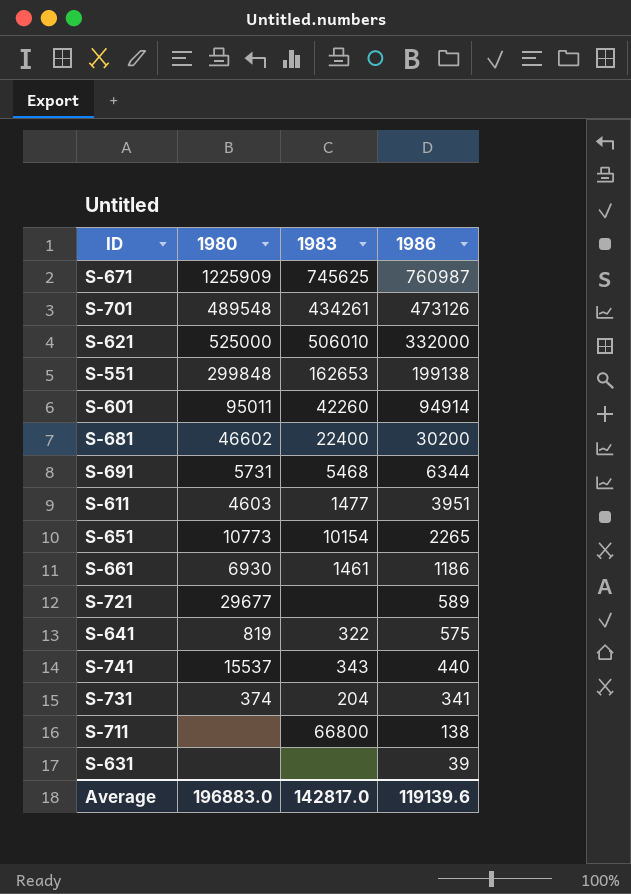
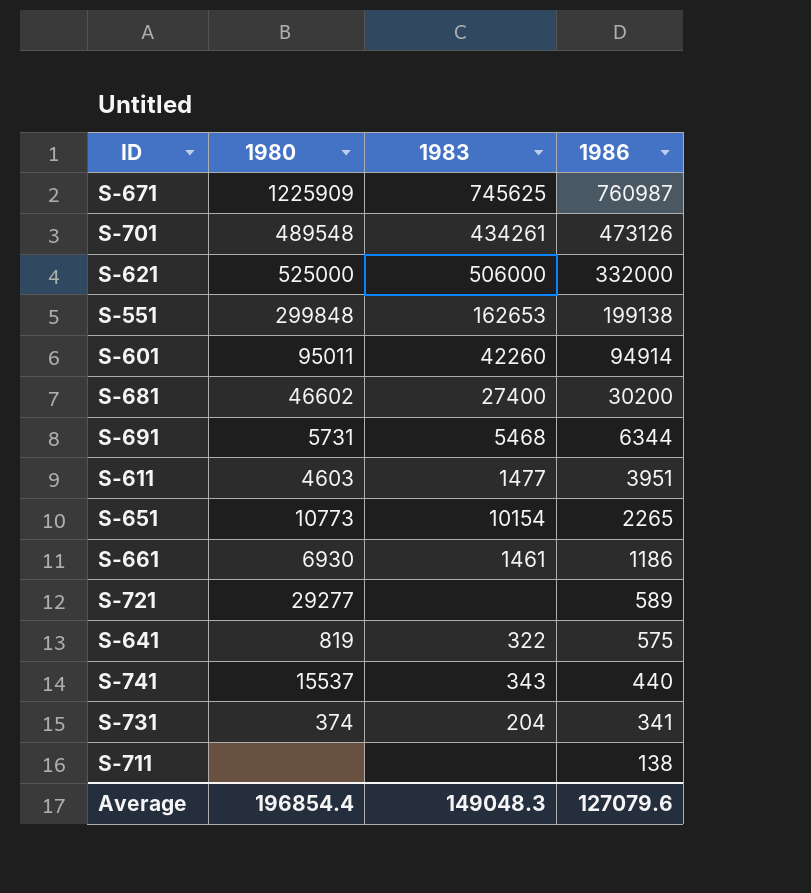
row S-631: none | none | 39 -> none
S-621 | 1983: 506010 -> 506000
S-681 | 1983: 22400 -> 27400
S-721 | 1980: 29677 -> 29277
S-711 | 1983: 66800 -> none
Average | 1980: 196883.0 -> 196854.4
Average | 1983: 142817.0 -> 149048.3
Average | 1986: 119139.6 -> 127079.6

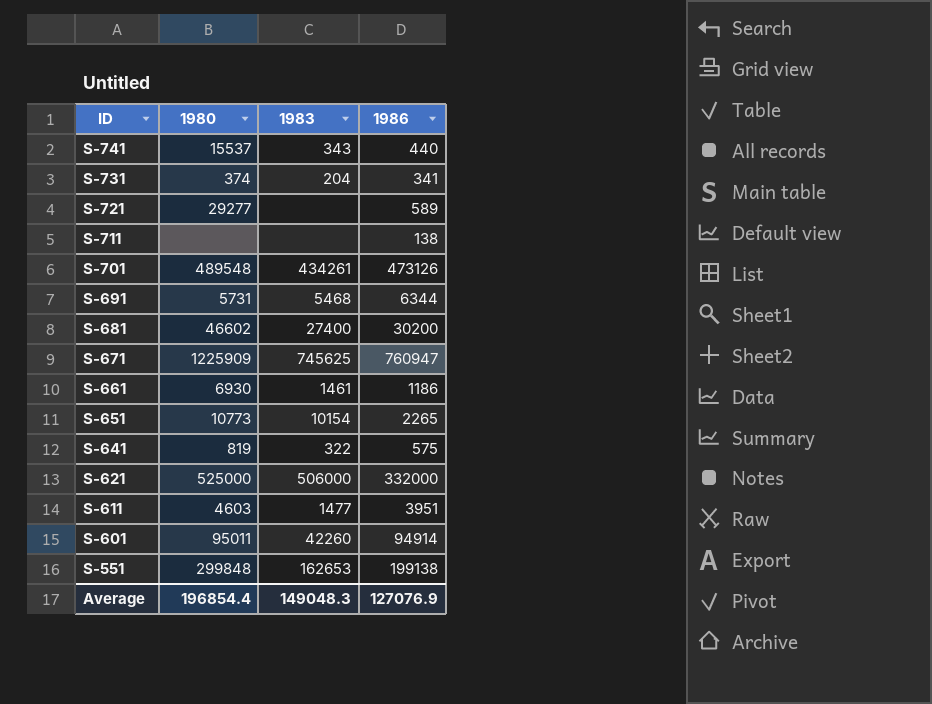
row order: 1986 descending -> ID descending
S-671 | 1986: 760987 -> 760947
Average | 1986: 127079.6 -> 127076.9

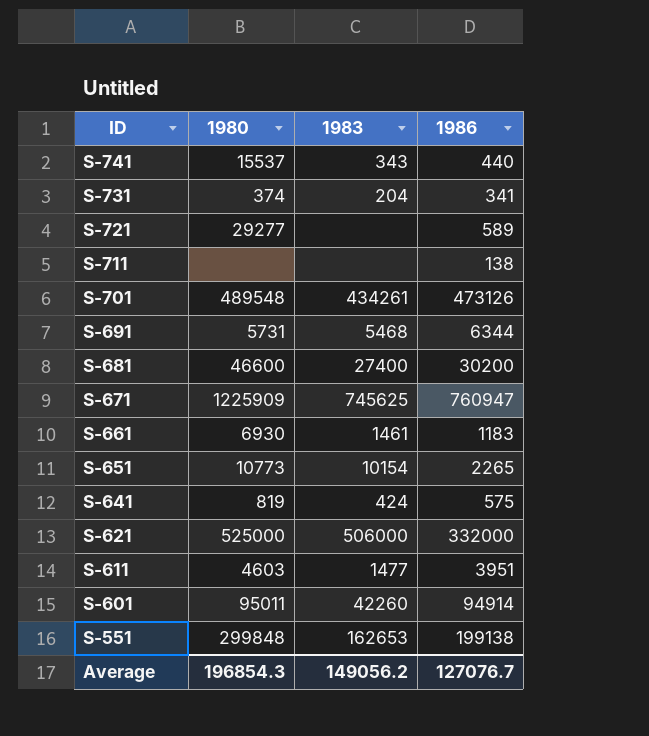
S-681 | 1980: 46602 -> 46600
S-661 | 1986: 1186 -> 1183
S-641 | 1983: 322 -> 424
Average | 1980: 196854.4 -> 196854.3
Average | 1983: 149048.3 -> 149056.2
Average | 1986: 127076.9 -> 127076.7

